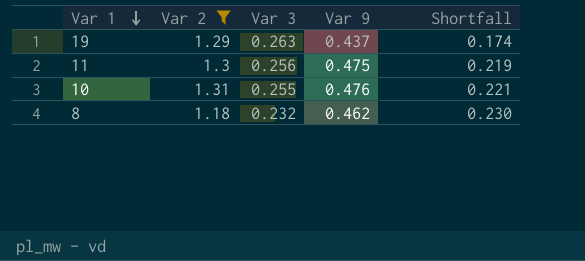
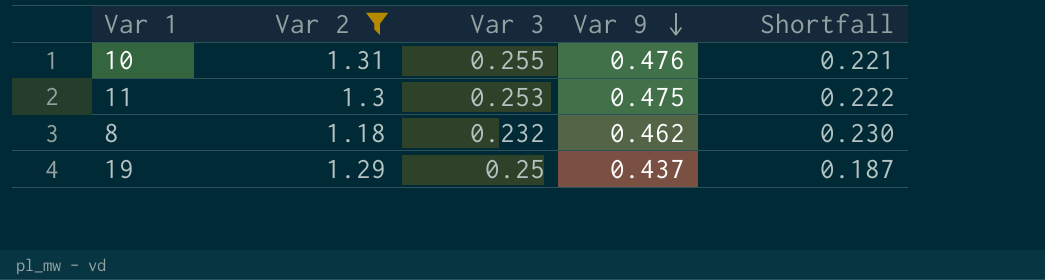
row order: Var 1 descending -> Var 9 descending
11 | Var 3: 0.256 -> 0.253
11 | Shortfall: 0.219 -> 0.222
19 | Var 3: 0.263 -> 0.25
19 | Shortfall: 0.174 -> 0.187

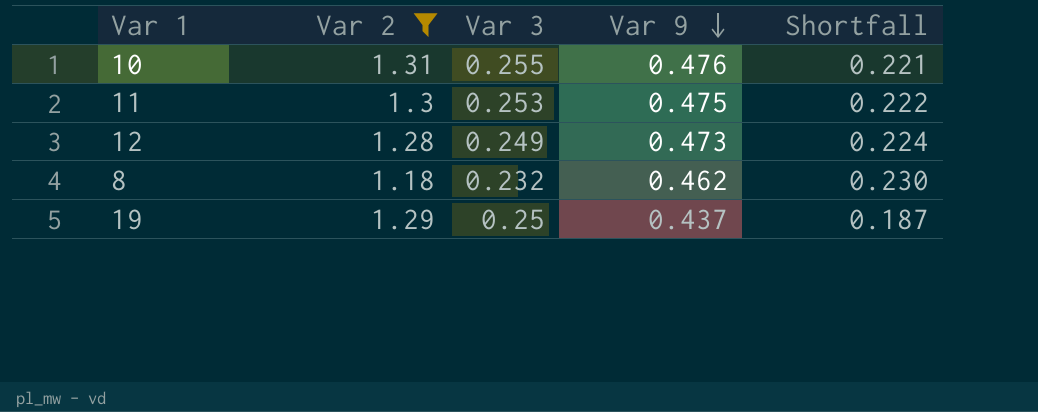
row 12: none -> 1.28 | 0.249 | 0.473 | 0.224

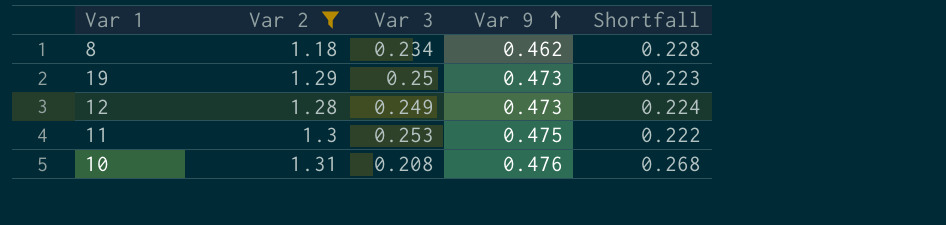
row order: Var 9 descending -> Var 9 ascending
8 | Var 3: 0.232 -> 0.234
8 | Shortfall: 0.230 -> 0.228
19 | Var 9: 0.437 -> 0.473
19 | Shortfall: 0.187 -> 0.223
10 | Var 3: 0.255 -> 0.208
10 | Shortfall: 0.221 -> 0.268

